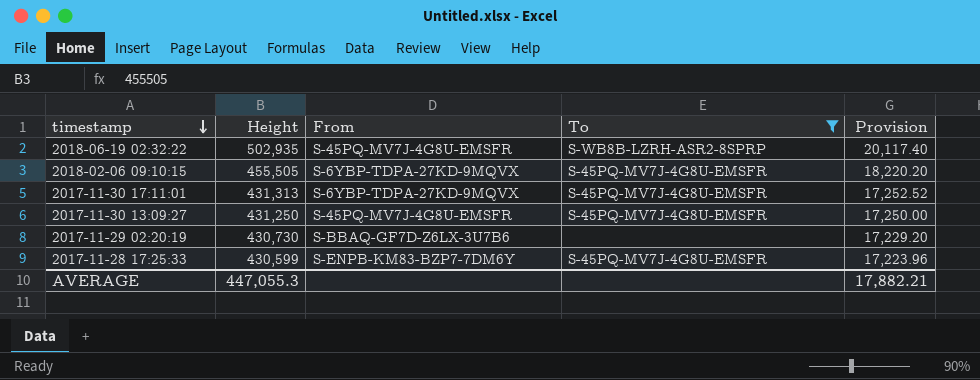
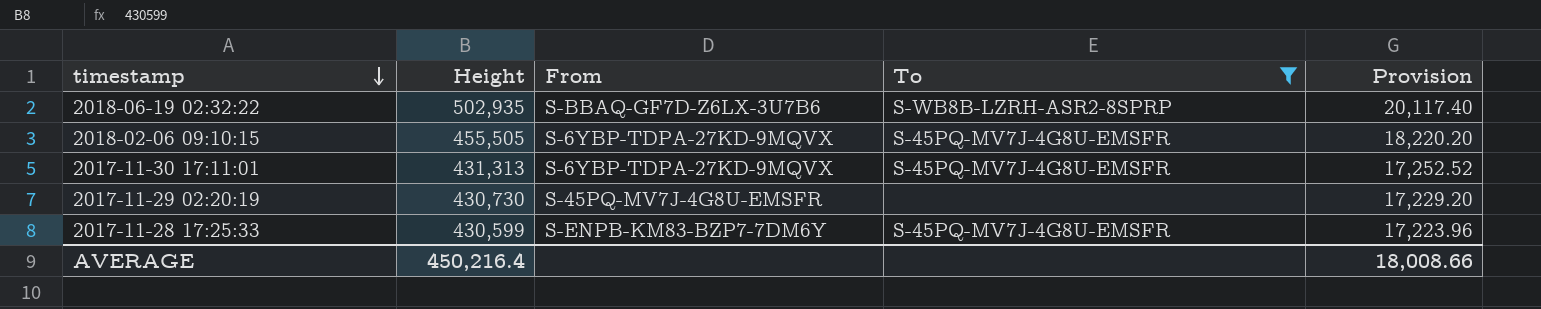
row 2017-11-30 13:09:27: 431,250 | S-45PQ-MV7J-4G8U-EMSFR | S-45PQ-MV7J-4G8U-EMSFR | 17,250.00 -> none
2018-06-19 02:32:22 | From: S-45PQ-MV7J-4G8U-EMSFR -> S-BBAQ-GF7D-Z6LX-3U7B6
2017-11-29 02:20:19 | From: S-BBAQ-GF7D-Z6LX-3U7B6 -> S-45PQ-MV7J-4G8U-EMSFR
AVERAGE | Height: 447,055.3 -> 450,216.4
AVERAGE | Provision: 17,882.21 -> 18,008.66

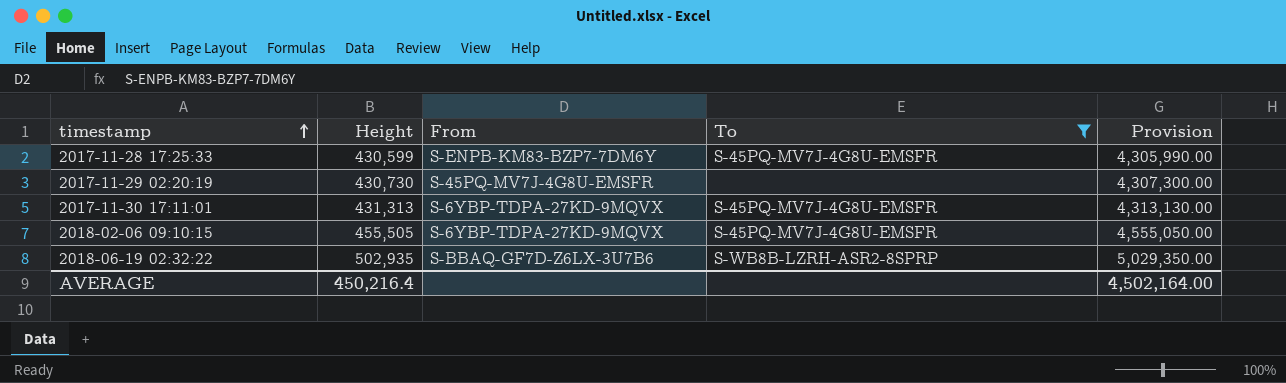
row order: timestamp descending -> timestamp ascending
column Provision | formula: [Height] * 0.04 -> [Height] * 10
AVERAGE | Provision: 18,008.66 -> 4,502,164.00

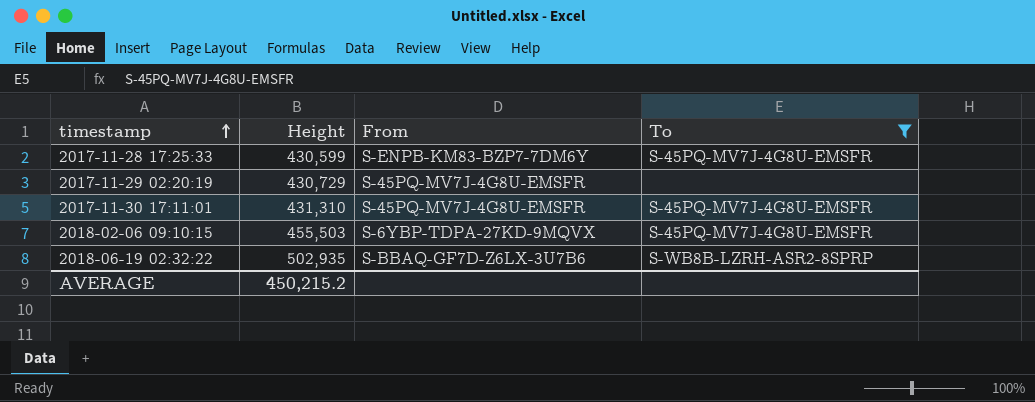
column Provision | formula: [Height] * 10 -> none
2017-11-29 02:20:19 | Height: 430,730 -> 430,729
2017-11-30 17:11:01 | Height: 431,313 -> 431,310
2017-11-30 17:11:01 | From: S-6YBP-TDPA-27KD-9MQVX -> S-45PQ-MV7J-4G8U-EMSFR
2018-02-06 09:10:15 | Height: 455,505 -> 455,503
AVERAGE | Height: 450,216.4 -> 450,215.2

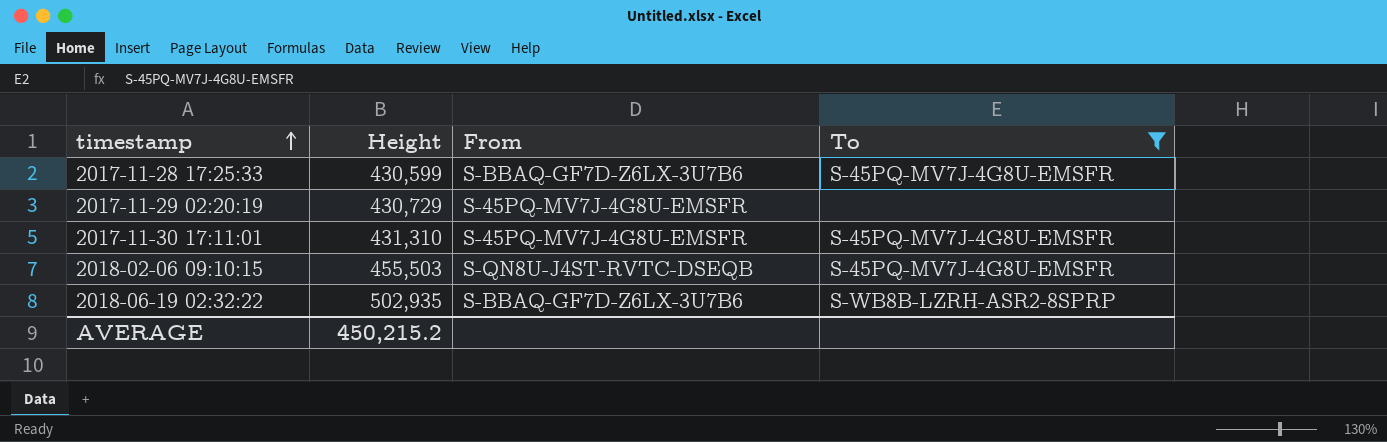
2017-11-28 17:25:33 | From: S-ENPB-KM83-BZP7-7DM6Y -> S-BBAQ-GF7D-Z6LX-3U7B6
2018-02-06 09:10:15 | From: S-6YBP-TDPA-27KD-9MQVX -> S-QN8U-J4ST-RVTC-DSEQB

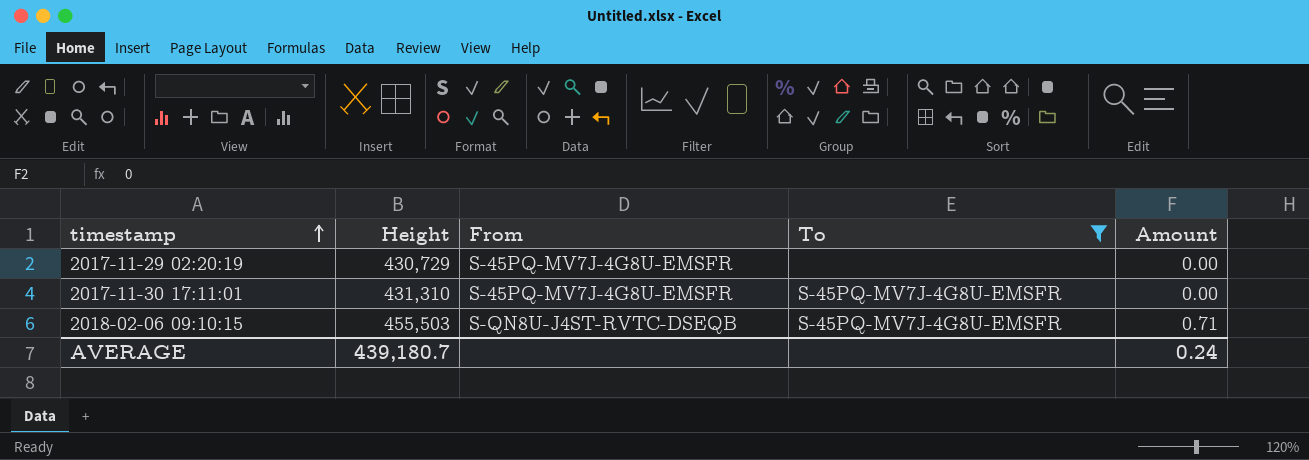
column Amount | position: none -> 5
row 2017-11-28 17:25:33: 430,599 | S-BBAQ-GF7D-Z6LX-3U7B6 | S-45PQ-MV7J-4G8U-EMSFR -> none
row 2018-06-19 02:32:22: 502,935 | S-BBAQ-GF7D-Z6LX-3U7B6 | S-WB8B-LZRH-ASR2-8SPRP -> none
AVERAGE | Height: 450,215.2 -> 439,180.7

